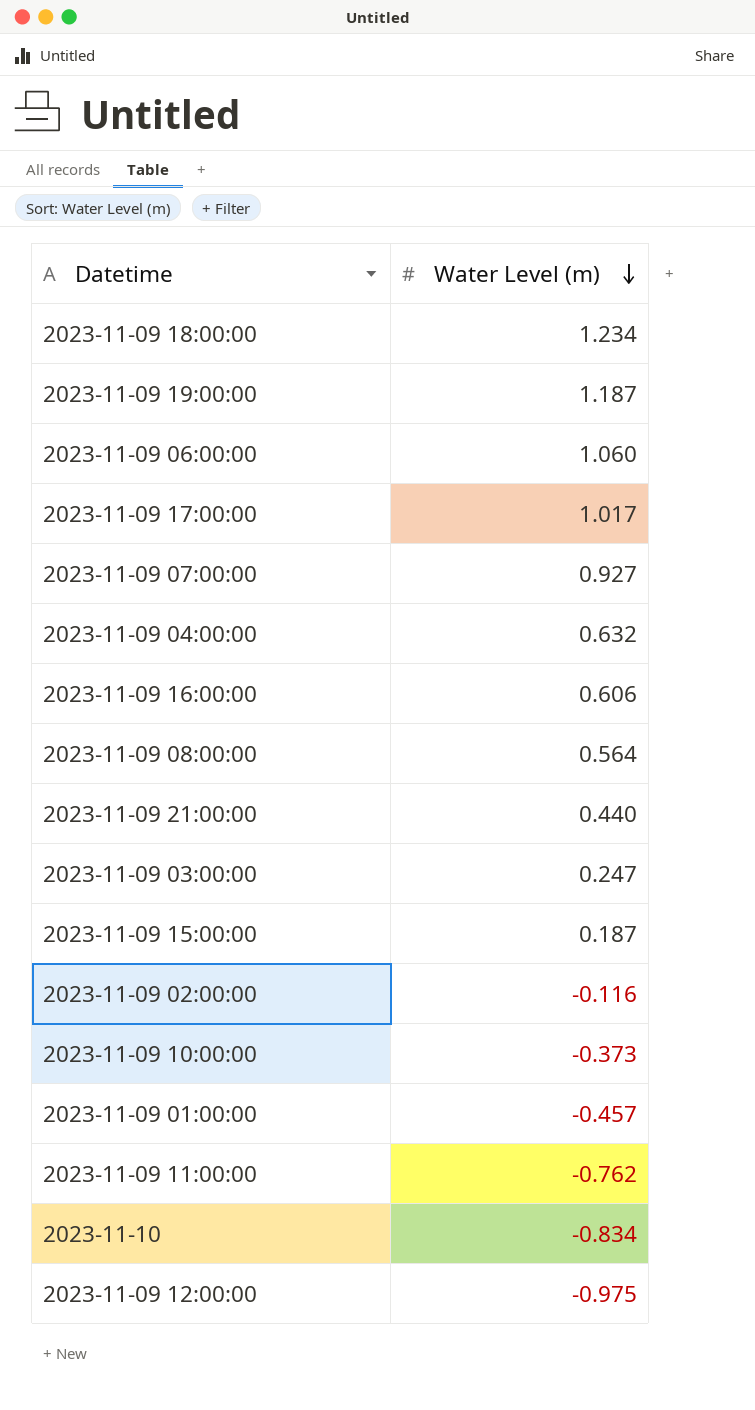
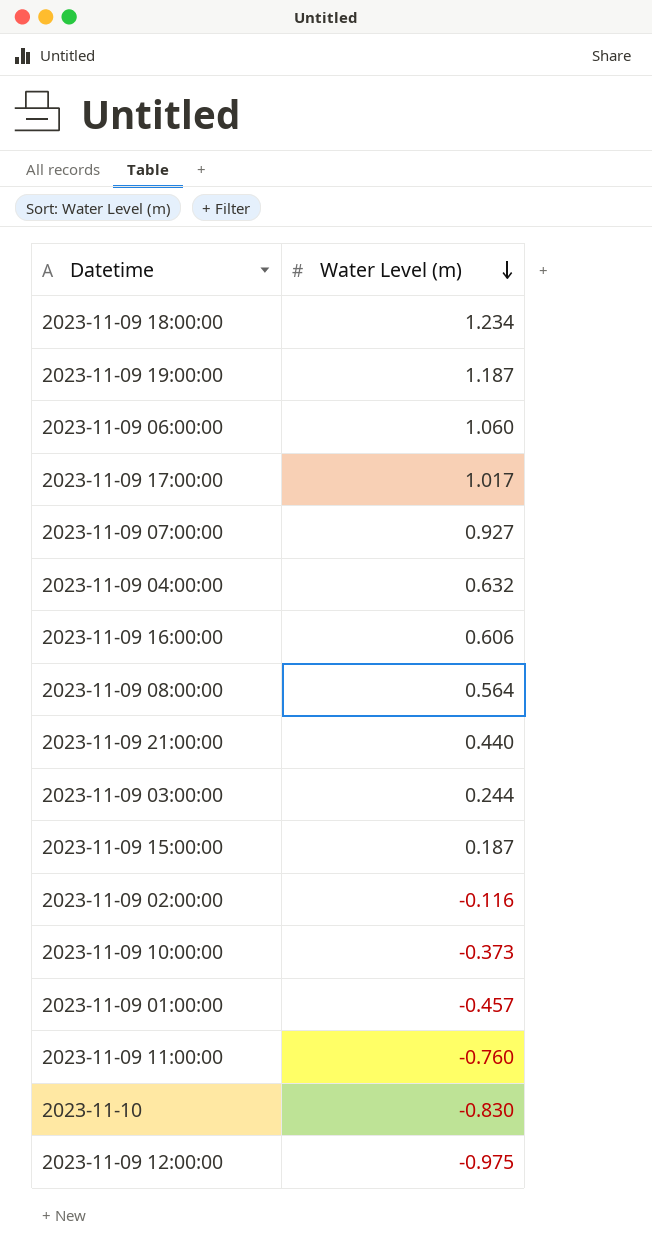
2023-11-09 03:00:00 | Water Level (m): 0.247 -> 0.244
2023-11-09 11:00:00 | Water Level (m): -0.762 -> -0.760
2023-11-10 | Water Level (m): -0.834 -> -0.830

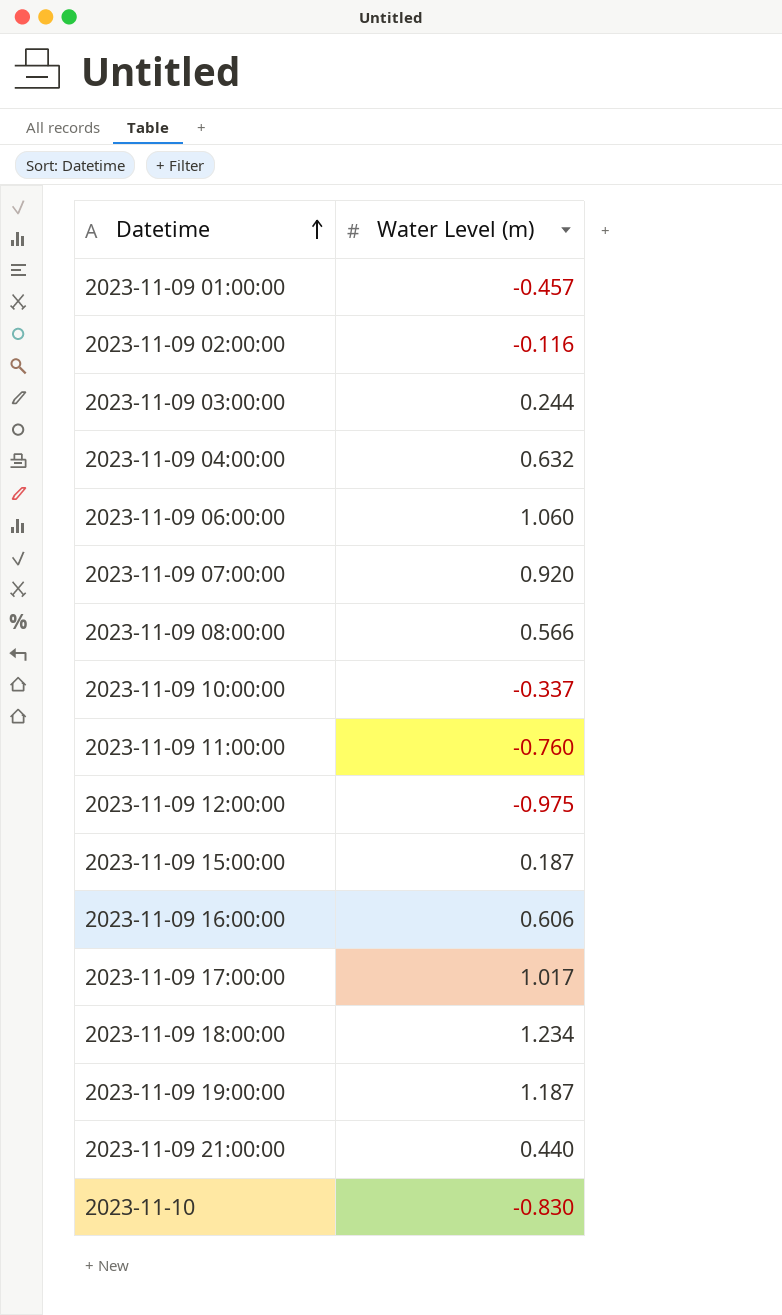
row order: Water Level (m) descending -> Datetime ascending
2023-11-09 07:00:00 | Water Level (m): 0.927 -> 0.920
2023-11-09 08:00:00 | Water Level (m): 0.564 -> 0.566
2023-11-09 10:00:00 | Water Level (m): -0.373 -> -0.337

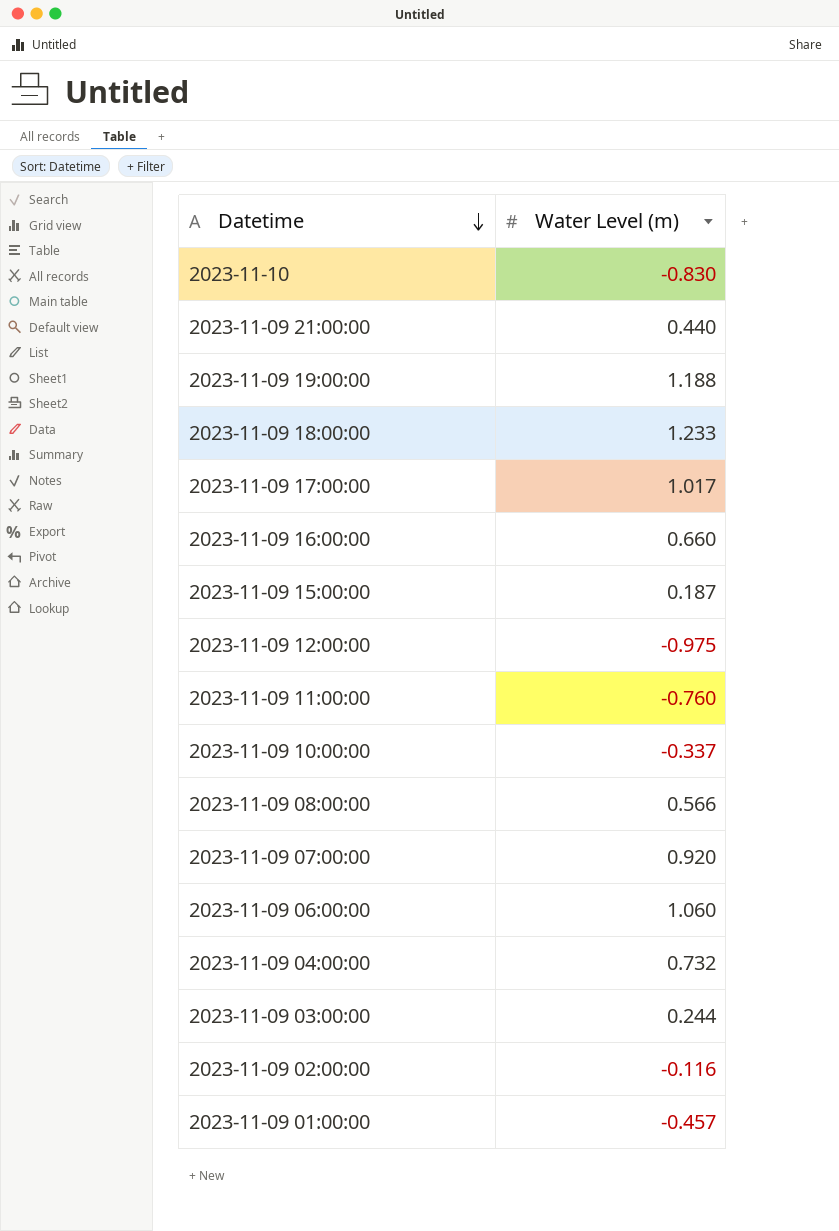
row order: Datetime ascending -> Datetime descending
2023-11-09 19:00:00 | Water Level (m): 1.187 -> 1.188
2023-11-09 18:00:00 | Water Level (m): 1.234 -> 1.233
2023-11-09 16:00:00 | Water Level (m): 0.606 -> 0.660
2023-11-09 04:00:00 | Water Level (m): 0.632 -> 0.732

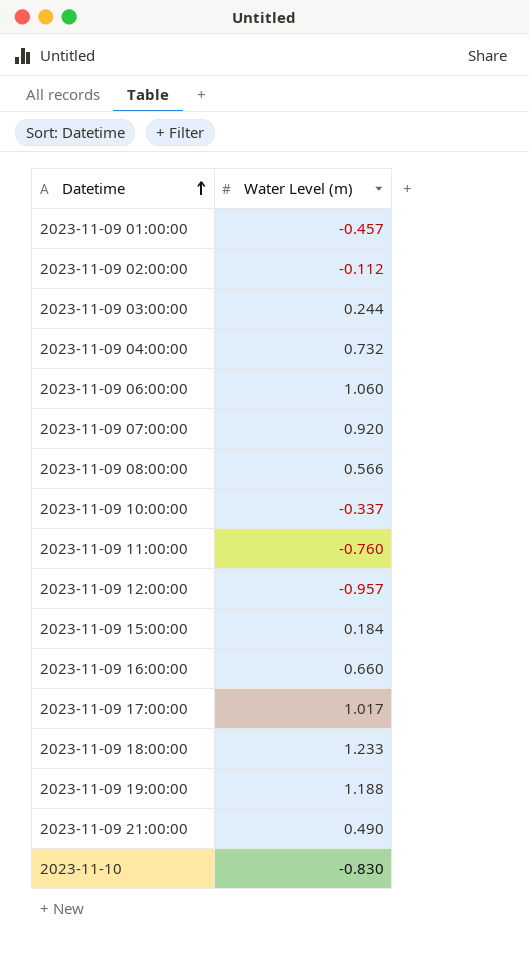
row order: Datetime descending -> Datetime ascending
2023-11-09 02:00:00 | Water Level (m): -0.116 -> -0.112
2023-11-09 12:00:00 | Water Level (m): -0.975 -> -0.957
2023-11-09 15:00:00 | Water Level (m): 0.187 -> 0.184
2023-11-09 21:00:00 | Water Level (m): 0.440 -> 0.490

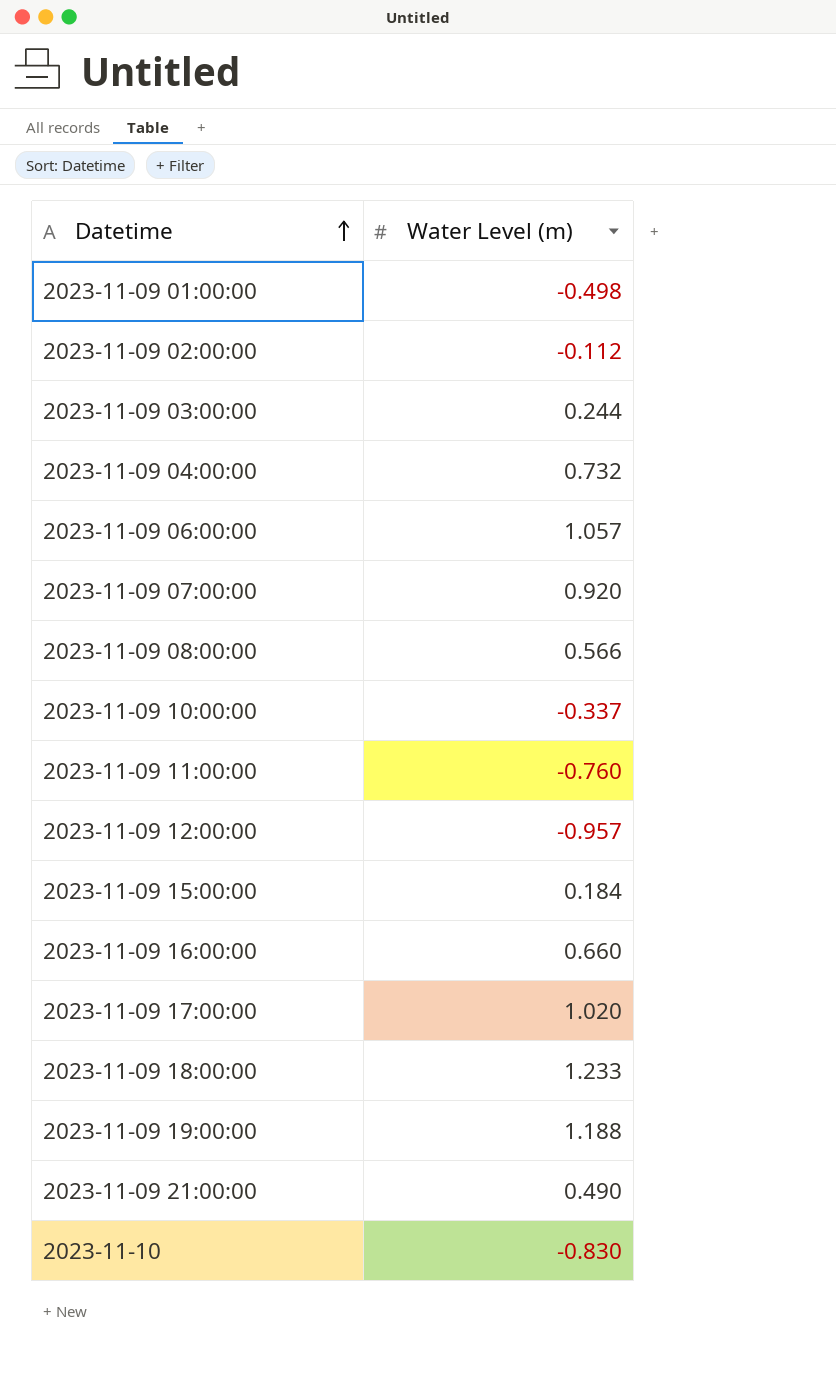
2023-11-09 01:00:00 | Water Level (m): -0.457 -> -0.498
2023-11-09 06:00:00 | Water Level (m): 1.060 -> 1.057
2023-11-09 17:00:00 | Water Level (m): 1.017 -> 1.020

